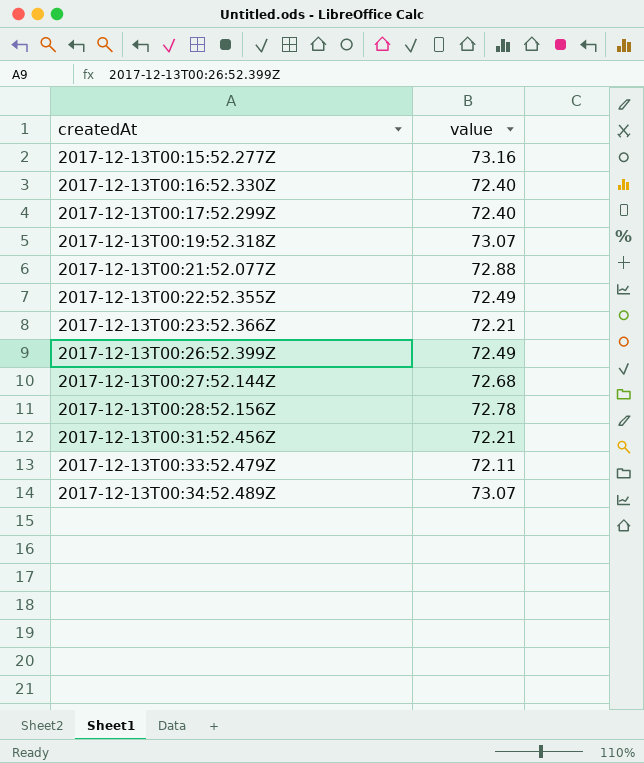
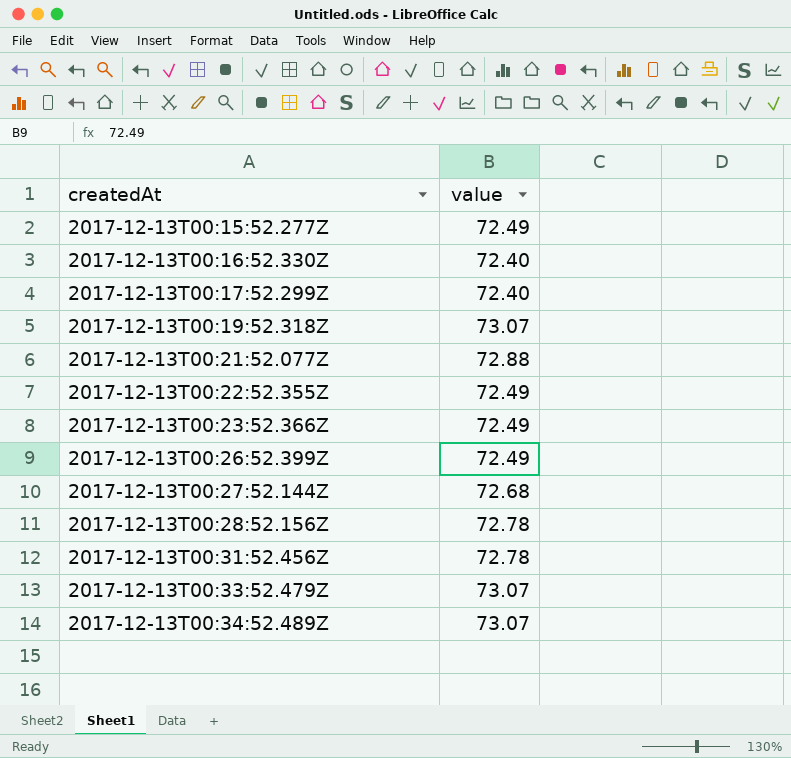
2017-12-13T00:15:52.277Z | value: 73.16 -> 72.49
2017-12-13T00:23:52.366Z | value: 72.21 -> 72.49
2017-12-13T00:31:52.456Z | value: 72.21 -> 72.78
2017-12-13T00:33:52.479Z | value: 72.11 -> 73.07

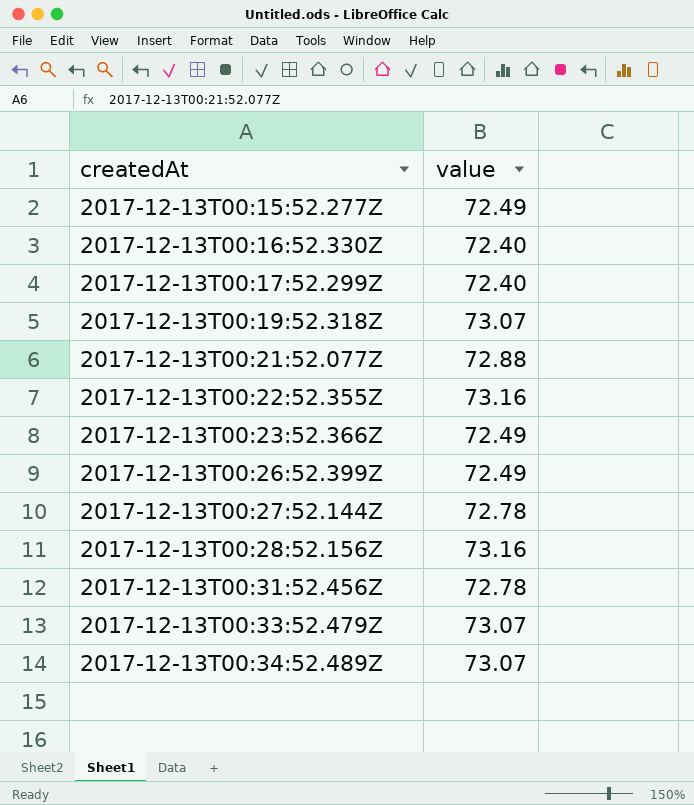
2017-12-13T00:22:52.355Z | value: 72.49 -> 73.16
2017-12-13T00:27:52.144Z | value: 72.68 -> 72.78
2017-12-13T00:28:52.156Z | value: 72.78 -> 73.16

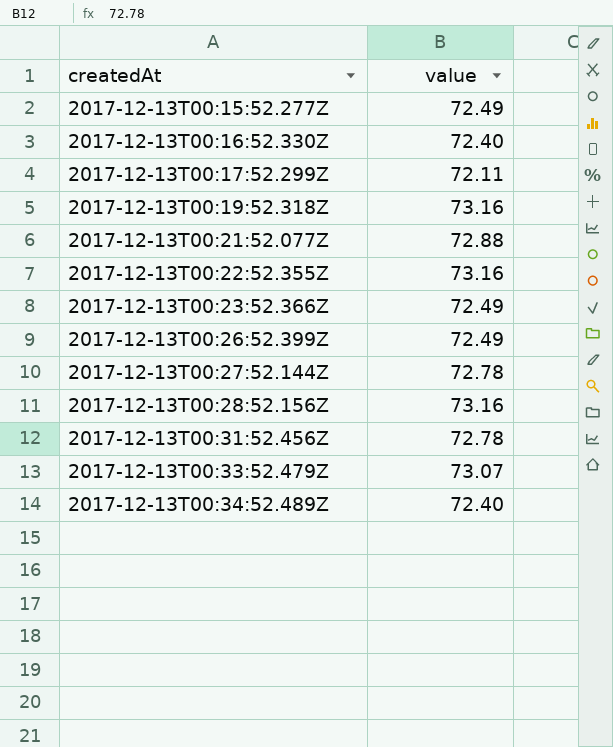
2017-12-13T00:17:52.299Z | value: 72.40 -> 72.11
2017-12-13T00:19:52.318Z | value: 73.07 -> 73.16
2017-12-13T00:34:52.489Z | value: 73.07 -> 72.40

